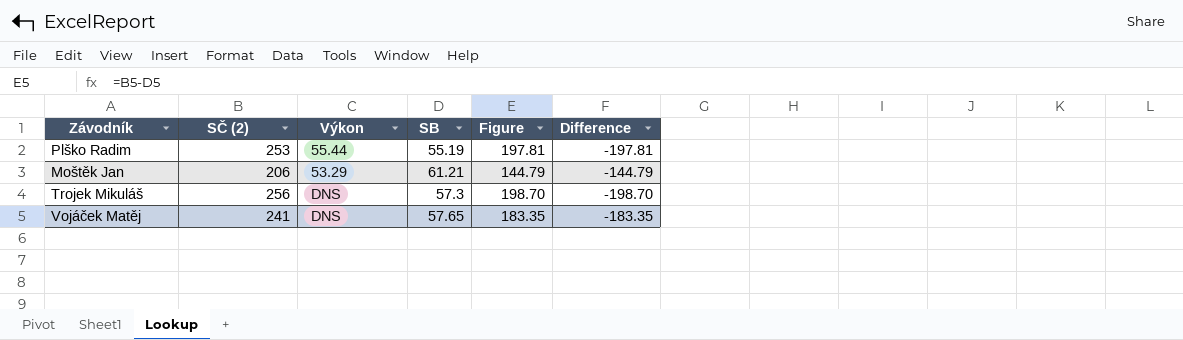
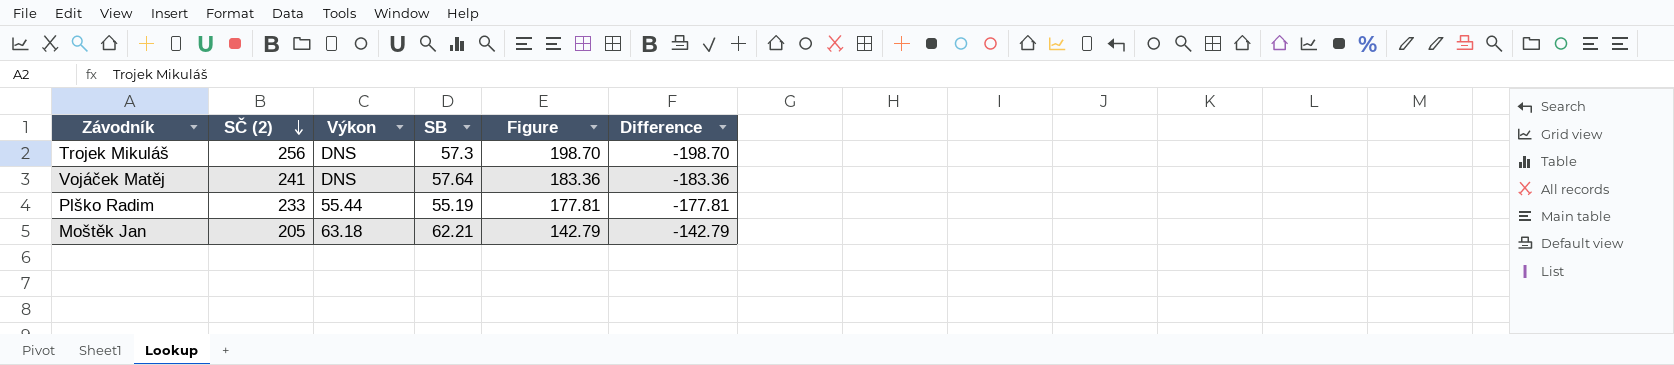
row order: none -> SČ (2) descending
Vojáček Matěj | SB: 57.65 -> 57.64
Vojáček Matěj | Figure: 183.35 -> 183.36
Vojáček Matěj | Difference: -183.35 -> -183.36
Plško Radim | SČ (2): 253 -> 233
Plško Radim | Figure: 197.81 -> 177.81
Plško Radim | Difference: -197.81 -> -177.81
Moštěk Jan | SČ (2): 206 -> 205
Moštěk Jan | Výkon: 53.29 -> 63.18
Moštěk Jan | SB: 61.21 -> 62.21
Moštěk Jan | Figure: 144.79 -> 142.79
Moštěk Jan | Difference: -144.79 -> -142.79

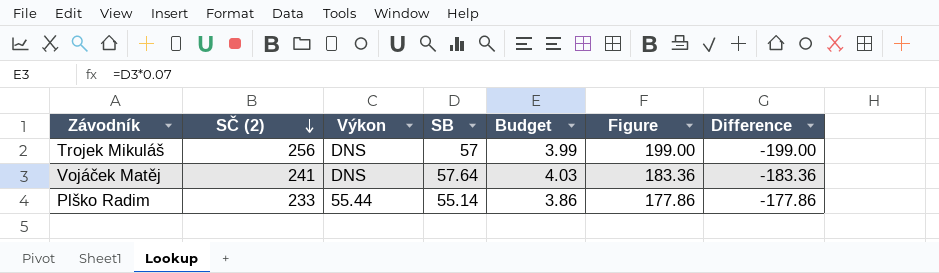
column Budget | formula: none -> [SB] * 0.07
row Moštěk Jan: 205 | 63.18 | 62.21 | 142.79 | -142.79 -> none
Trojek Mikuláš | SB: 57.3 -> 57
Trojek Mikuláš | Figure: 198.70 -> 199.00
Trojek Mikuláš | Difference: -198.70 -> -199.00
Plško Radim | SB: 55.19 -> 55.14
Plško Radim | Figure: 177.81 -> 177.86
Plško Radim | Difference: -177.81 -> -177.86

